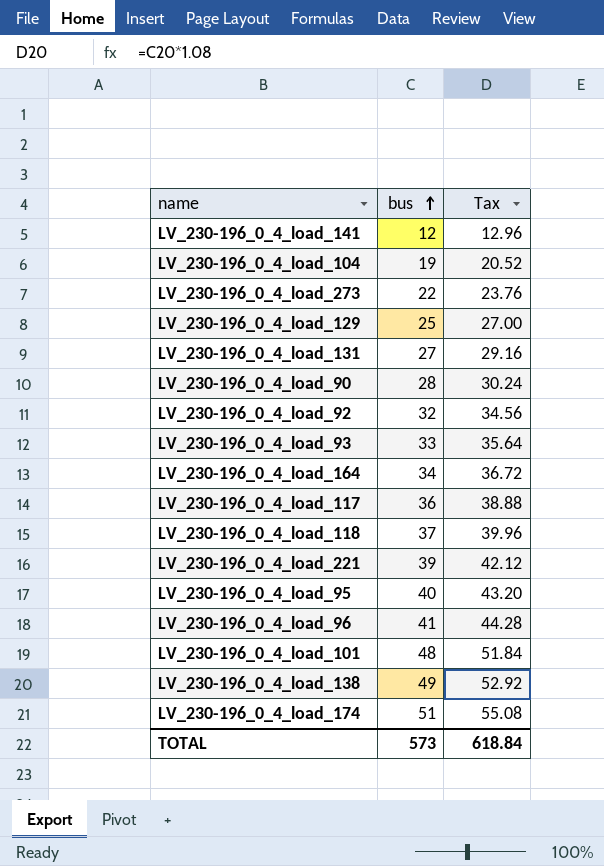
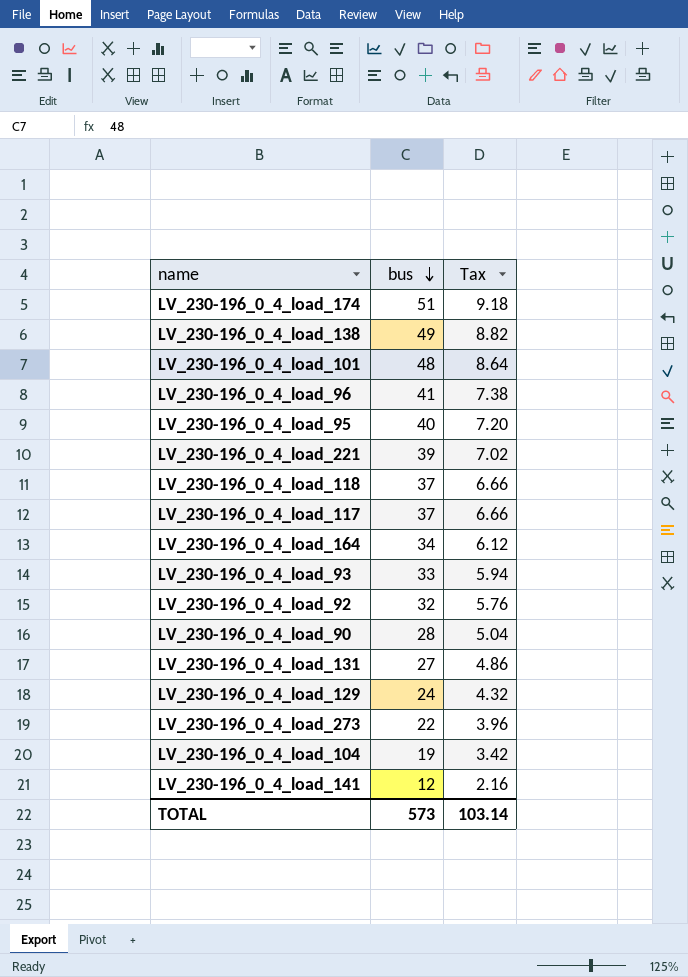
row order: bus ascending -> bus descending
column Tax | formula: [bus] * 1.08 -> [bus] * 0.18
LV_230-196_0_4_load_117 | bus: 36 -> 37
LV_230-196_0_4_load_129 | bus: 25 -> 24
TOTAL | Tax: 618.84 -> 103.14

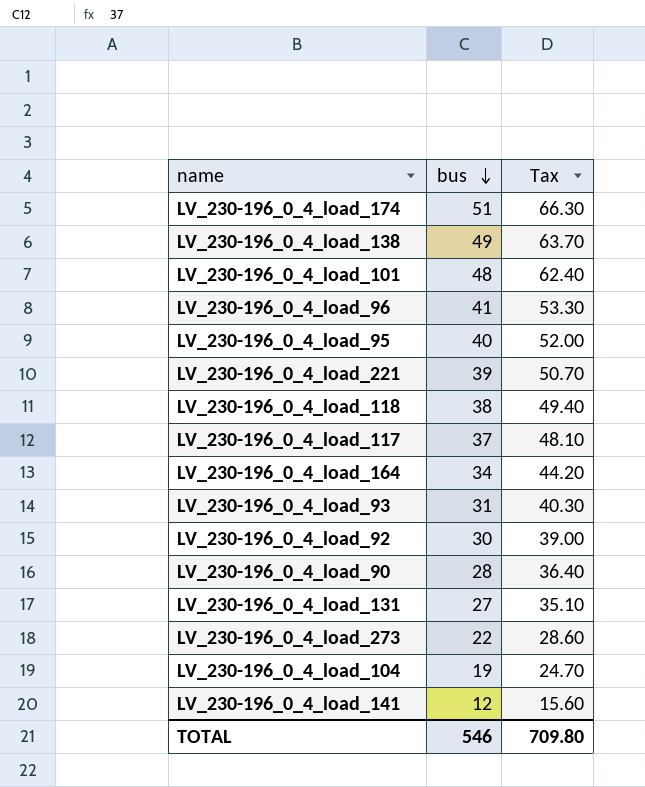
column Tax | formula: [bus] * 0.18 -> [bus] * 1.3
row LV_230-196_0_4_load_129: 24 | 4.32 -> none
LV_230-196_0_4_load_118 | bus: 37 -> 38
LV_230-196_0_4_load_93 | bus: 33 -> 31
LV_230-196_0_4_load_92 | bus: 32 -> 30
TOTAL | bus: 573 -> 546
TOTAL | Tax: 103.14 -> 709.80

